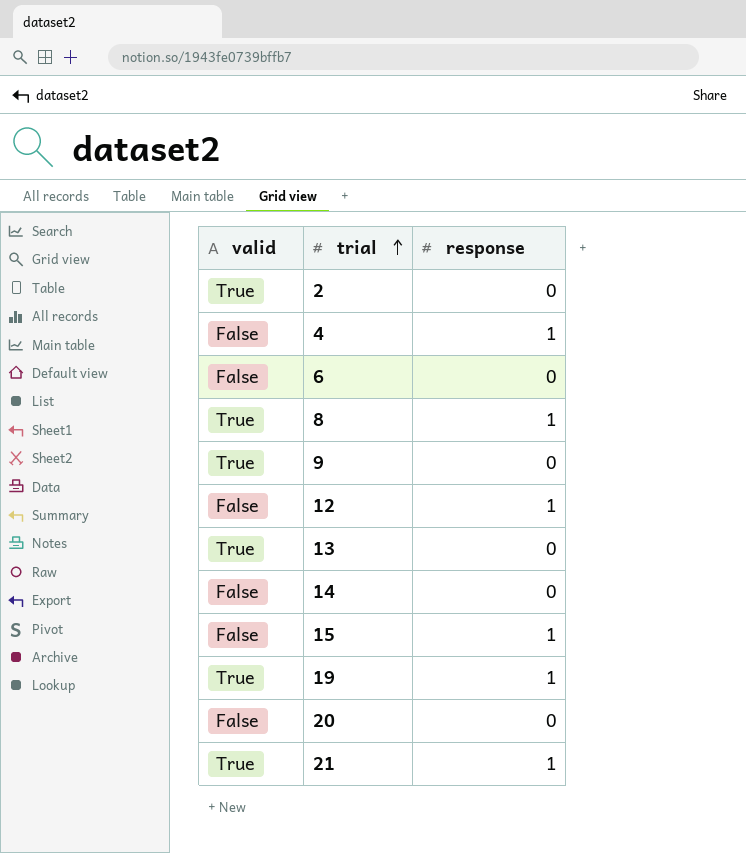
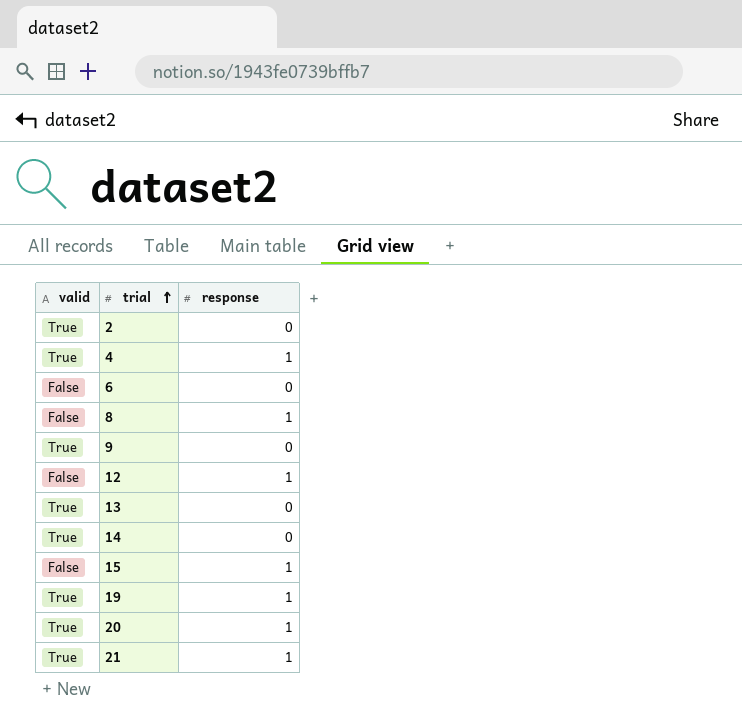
4 | valid: False -> True
8 | valid: True -> False
14 | valid: False -> True
20 | valid: False -> True
20 | response: 0 -> 1

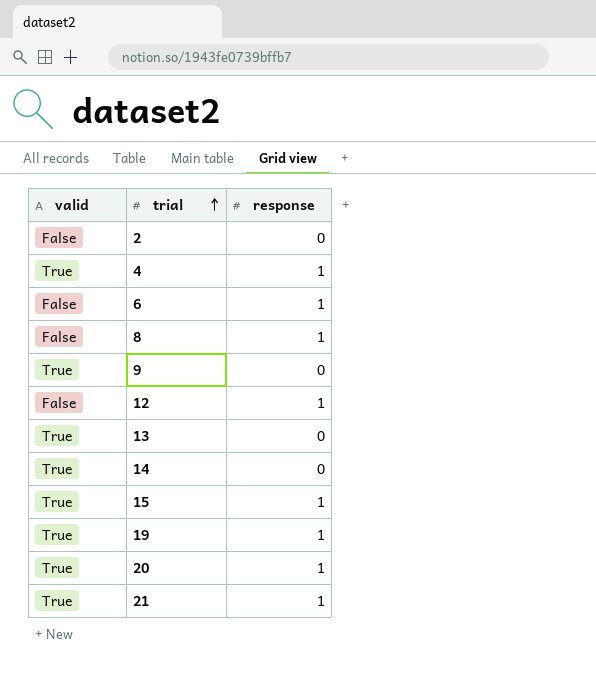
2 | valid: True -> False
6 | response: 0 -> 1
15 | valid: False -> True

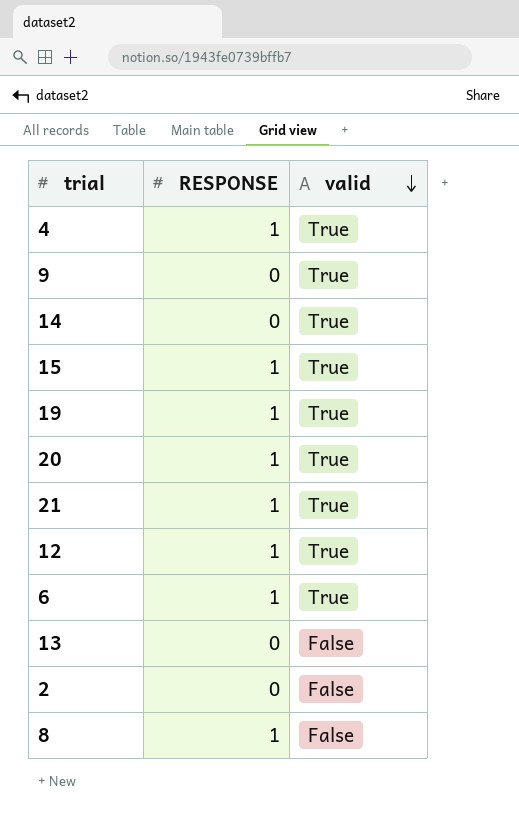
row order: trial ascending -> valid descending
column name: response -> RESPONSE
column valid | position: 1 -> 3
12 | valid: False -> True
6 | valid: False -> True
13 | valid: True -> False

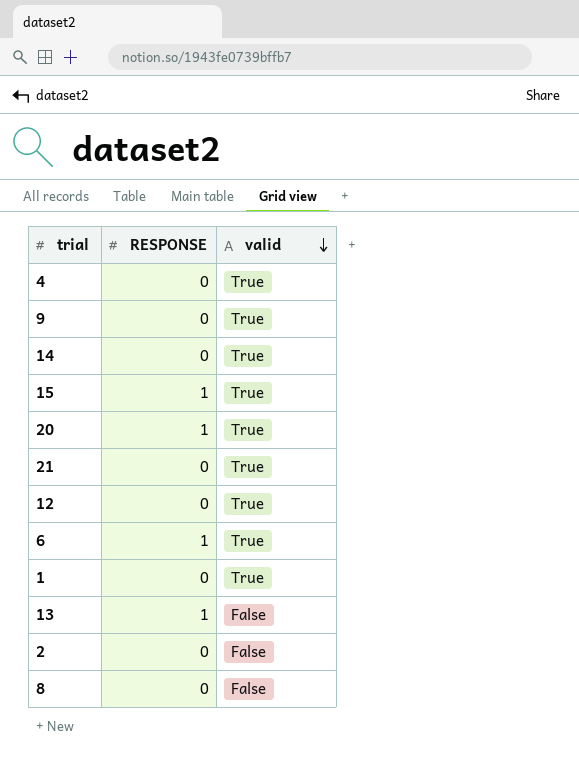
row 19: 1 | True -> none
4 | RESPONSE: 1 -> 0
21 | RESPONSE: 1 -> 0
12 | RESPONSE: 1 -> 0
row 1: none -> 0 | True
13 | RESPONSE: 0 -> 1
8 | RESPONSE: 1 -> 0

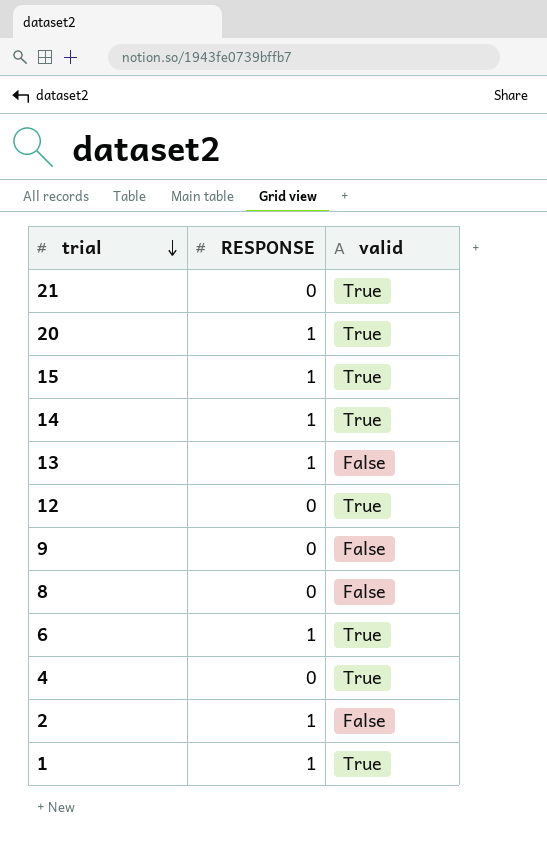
row order: valid descending -> trial descending
14 | RESPONSE: 0 -> 1
9 | valid: True -> False
2 | RESPONSE: 0 -> 1
1 | RESPONSE: 0 -> 1

